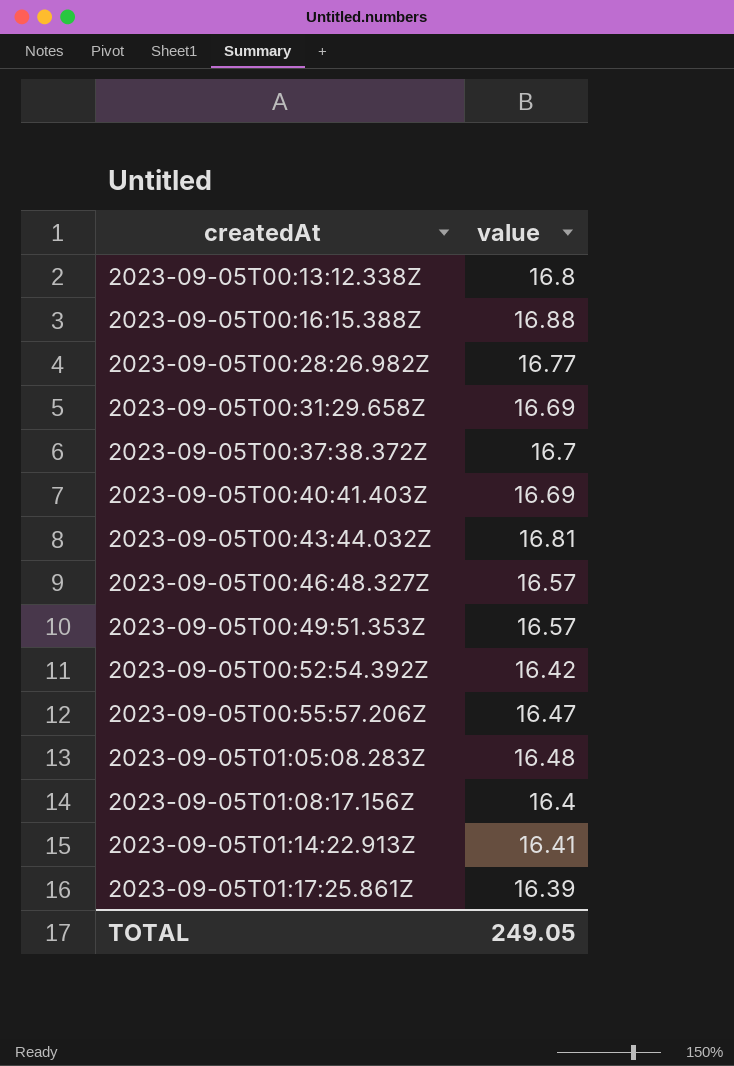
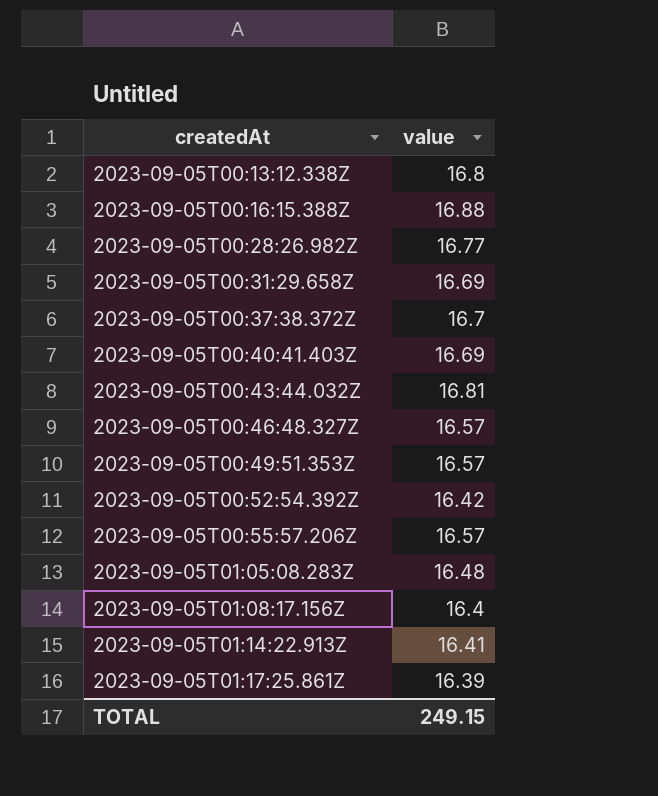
2023-09-05T00:55:57.206Z | value: 16.47 -> 16.57
TOTAL | value: 249.05 -> 249.15

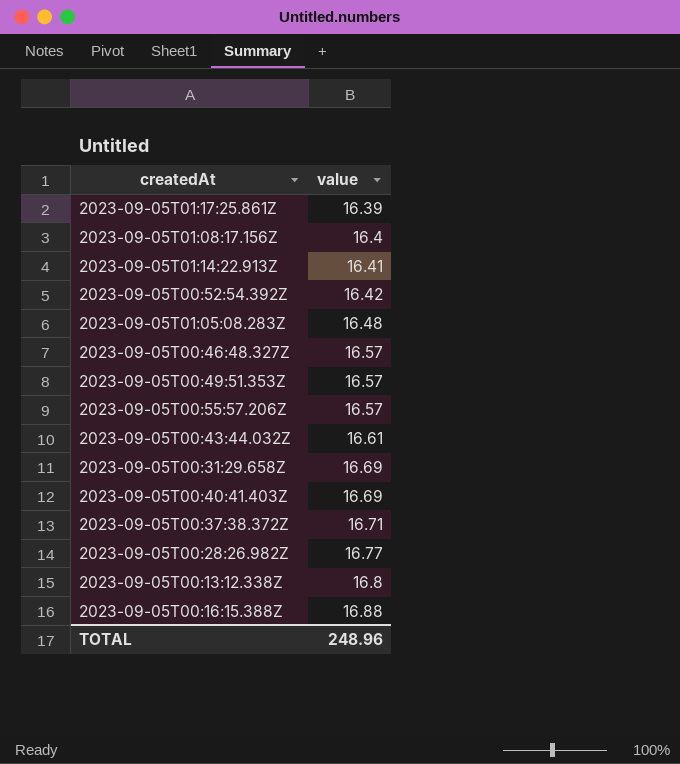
row order: createdAt ascending -> value ascending
2023-09-05T00:43:44.032Z | value: 16.81 -> 16.61
2023-09-05T00:37:38.372Z | value: 16.7 -> 16.71
TOTAL | value: 249.15 -> 248.96

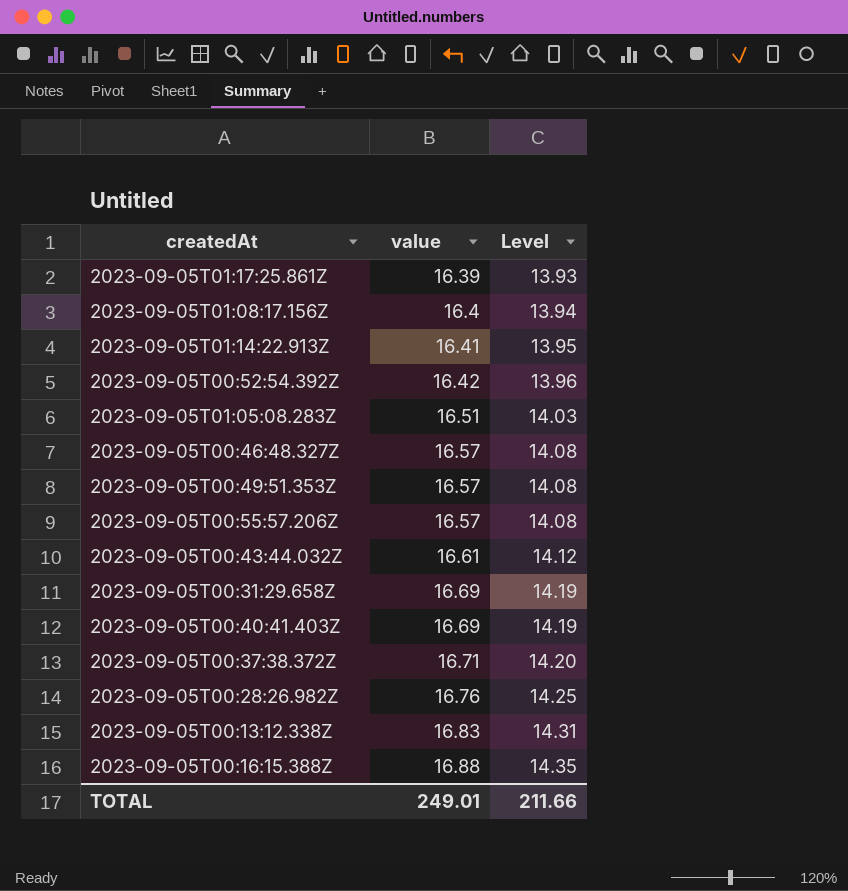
column Level | formula: none -> [value] * 0.85
2023-09-05T01:05:08.283Z | value: 16.48 -> 16.51
2023-09-05T00:28:26.982Z | value: 16.77 -> 16.76
2023-09-05T00:13:12.338Z | value: 16.8 -> 16.83
TOTAL | value: 248.96 -> 249.01

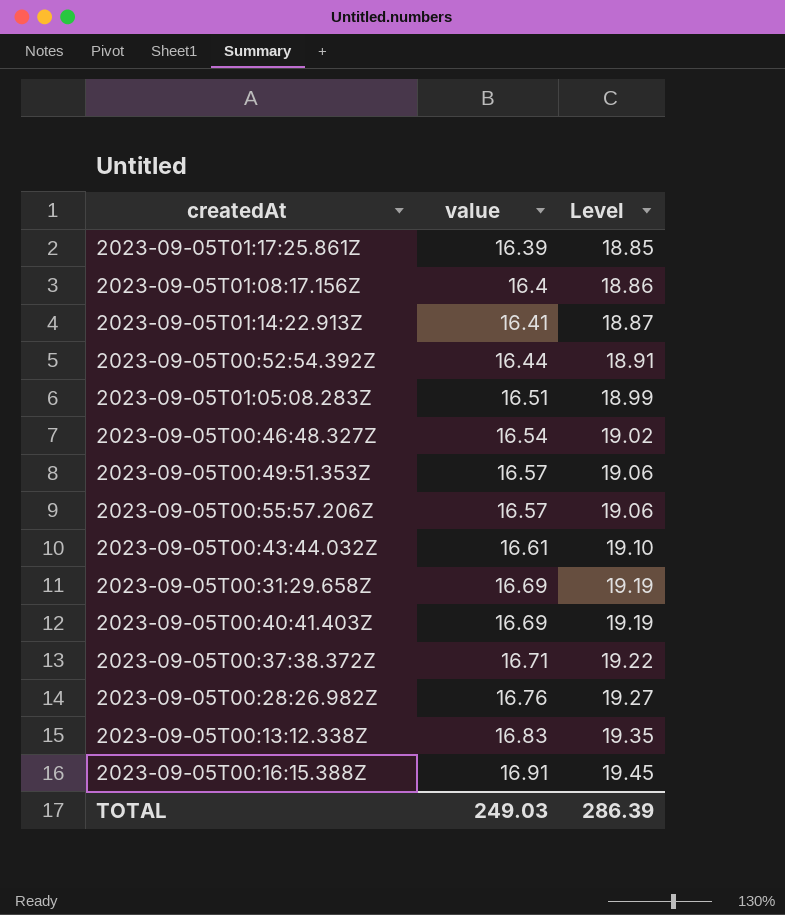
column Level | formula: [value] * 0.85 -> [value] * 1.15
2023-09-05T00:52:54.392Z | value: 16.42 -> 16.44
2023-09-05T00:46:48.327Z | value: 16.57 -> 16.54
2023-09-05T00:16:15.388Z | value: 16.88 -> 16.91
TOTAL | value: 249.01 -> 249.03
TOTAL | Level: 211.66 -> 286.39

